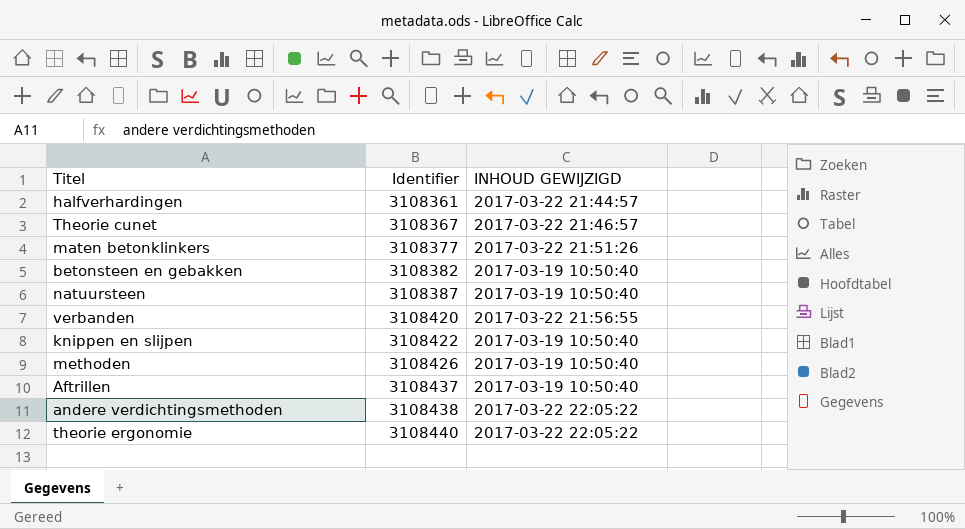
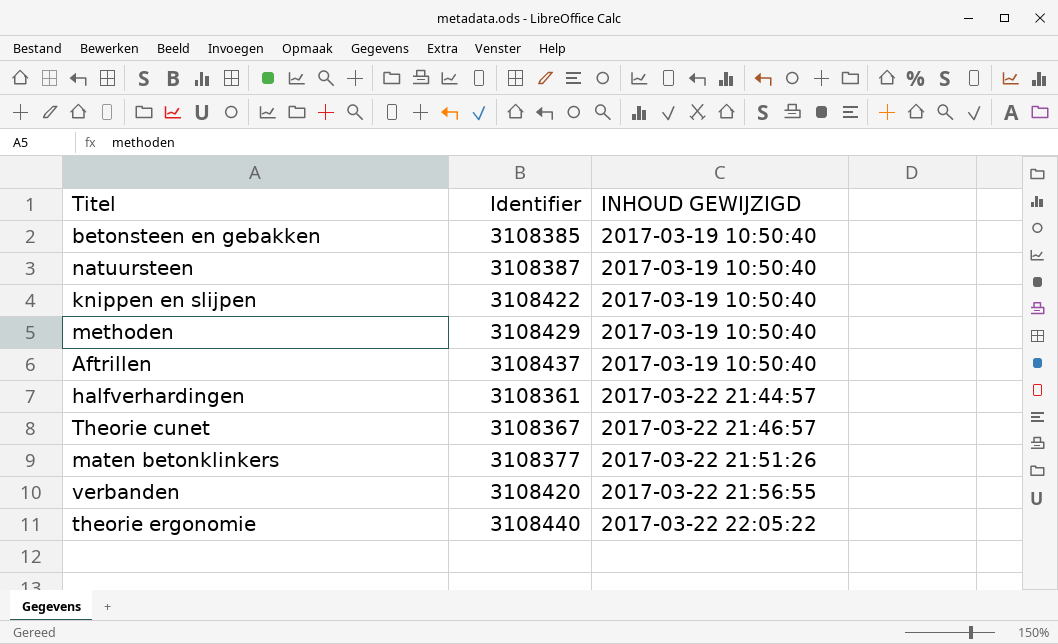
row order: Identifier ascending -> INHOUD GEWIJZIGD ascending
row andere verdichtingsmethoden: 3108438 | 2017-03-22 22:05:22 -> none
betonsteen en gebakken | Identifier: 3108382 -> 3108385
methoden | Identifier: 3108426 -> 3108429

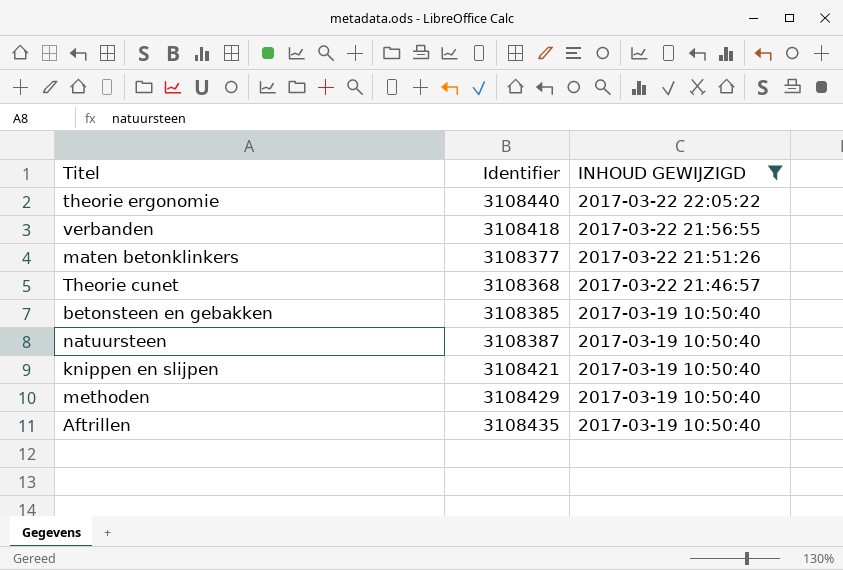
filter: none -> INHOUD GEWIJZIGD != 2017-03-22 21:44:57
row order: INHOUD GEWIJZIGD ascending -> INHOUD GEWIJZIGD descending
verbanden | Identifier: 3108420 -> 3108418
Theorie cunet | Identifier: 3108367 -> 3108368
knippen en slijpen | Identifier: 3108422 -> 3108421
Aftrillen | Identifier: 3108437 -> 3108435

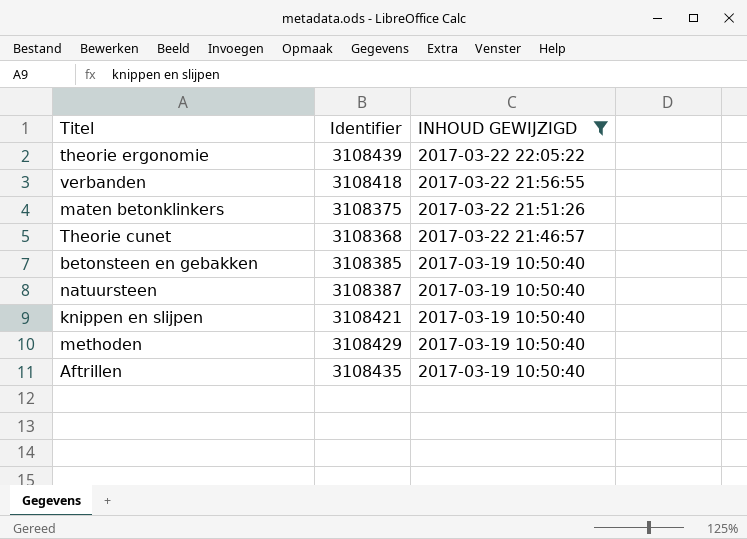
theorie ergonomie | Identifier: 3108440 -> 3108439
maten betonklinkers | Identifier: 3108377 -> 3108375

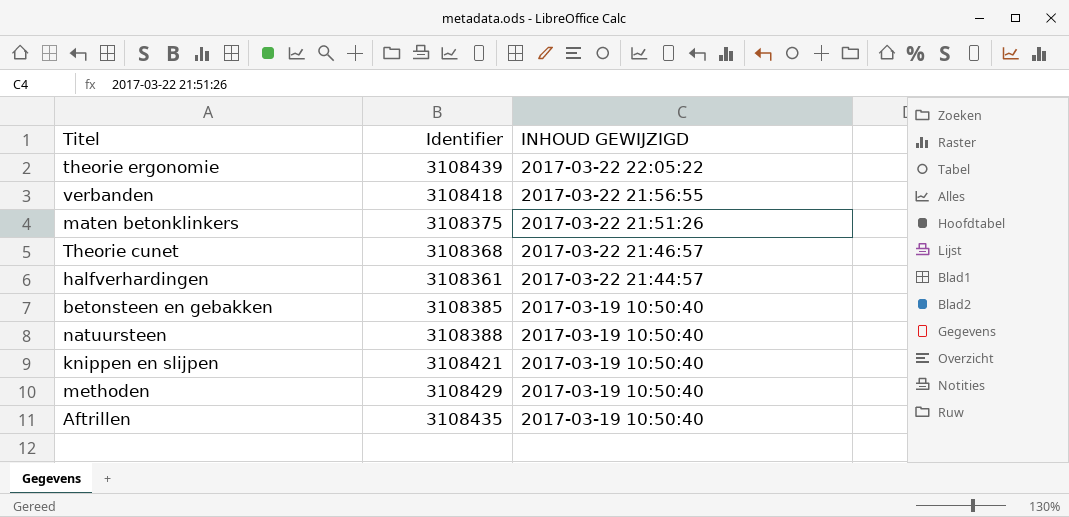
filter: INHOUD GEWIJZIGD != 2017-03-22 21:44:57 -> none
natuursteen | Identifier: 3108387 -> 3108388

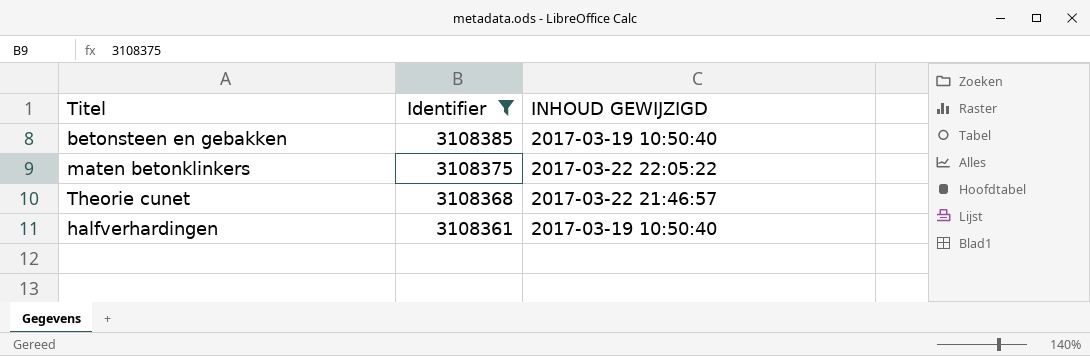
filter: none -> Identifier <= 3108385
row order: INHOUD GEWIJZIGD descending -> Identifier descending
maten betonklinkers | INHOUD GEWIJZIGD: 2017-03-22 21:51:26 -> 2017-03-22 22:05:22
halfverhardingen | INHOUD GEWIJZIGD: 2017-03-22 21:44:57 -> 2017-03-19 10:50:40

